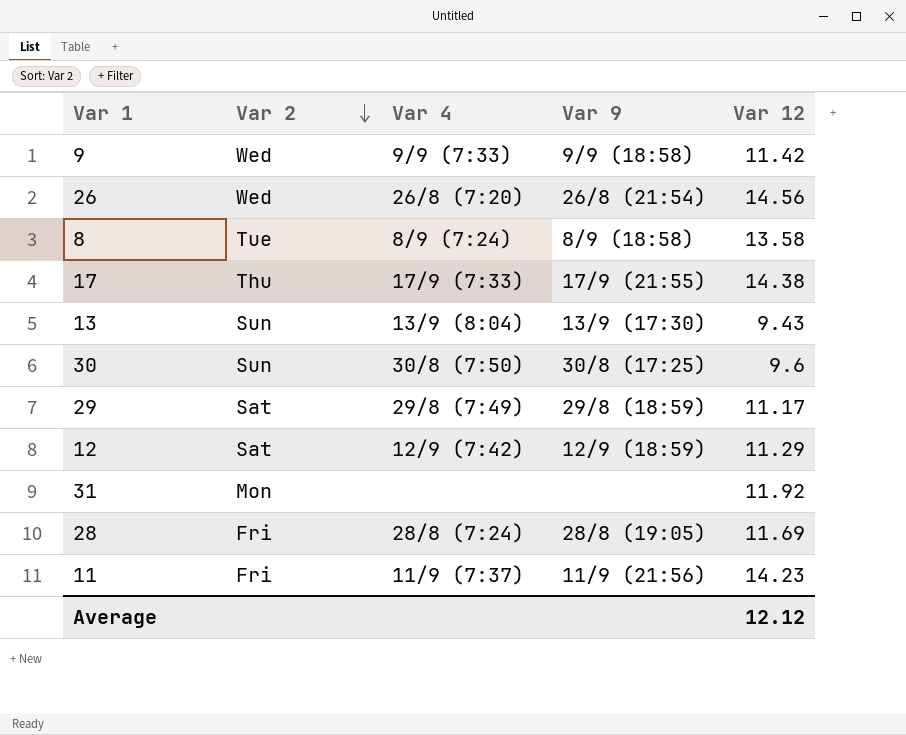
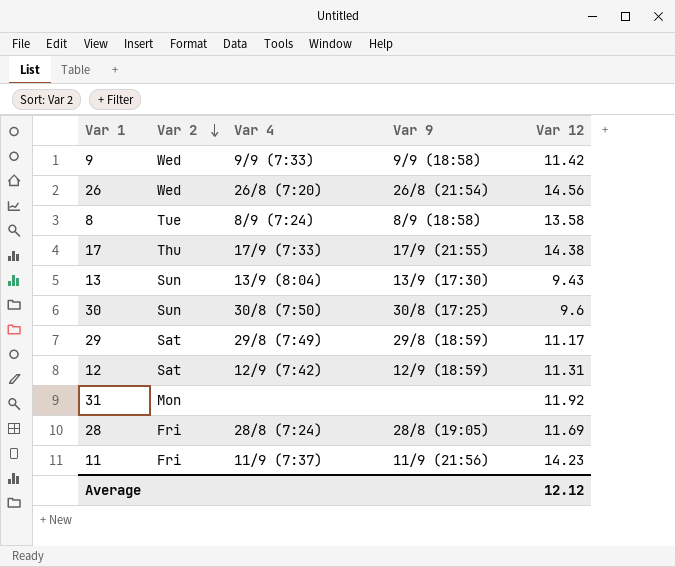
12 | Var 12: 11.29 -> 11.31

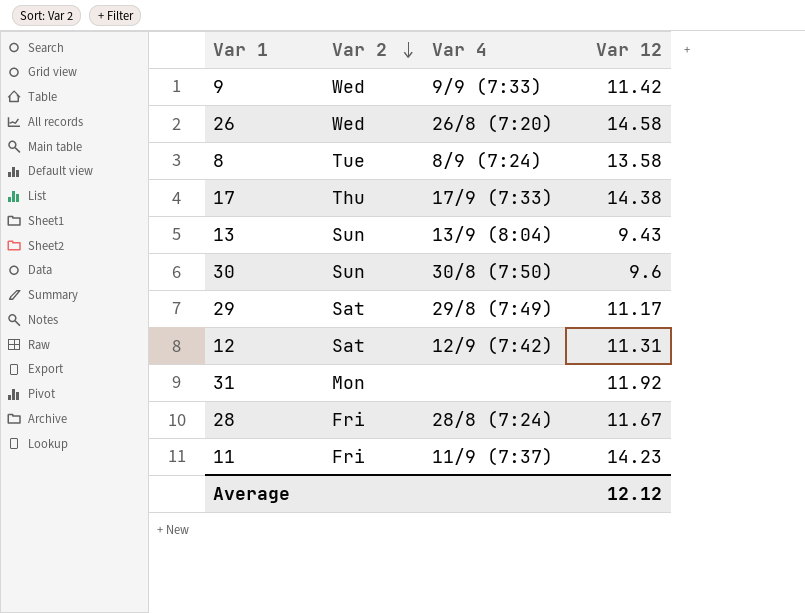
column Var 9 | position: 4 -> none
26 | Var 12: 14.56 -> 14.58
28 | Var 12: 11.69 -> 11.67

